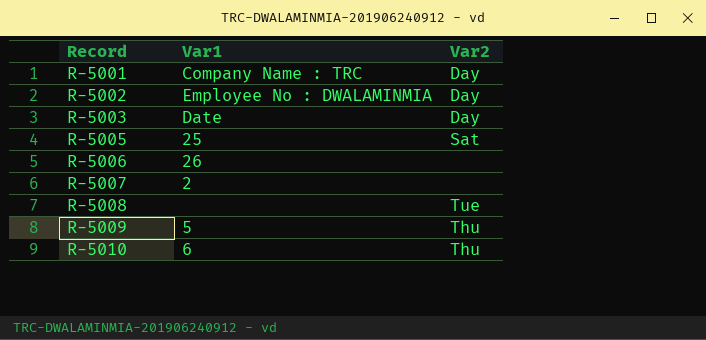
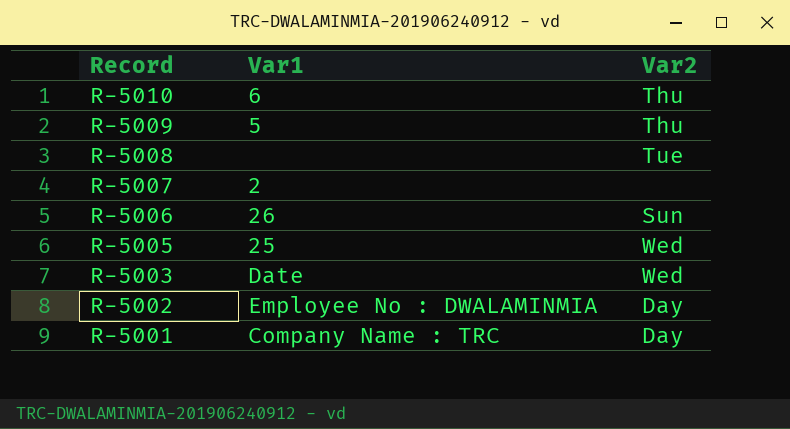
row order: Record ascending -> Record descending
R-5006 | Var2: none -> Sun
R-5005 | Var2: Sat -> Wed
R-5003 | Var2: Day -> Wed

